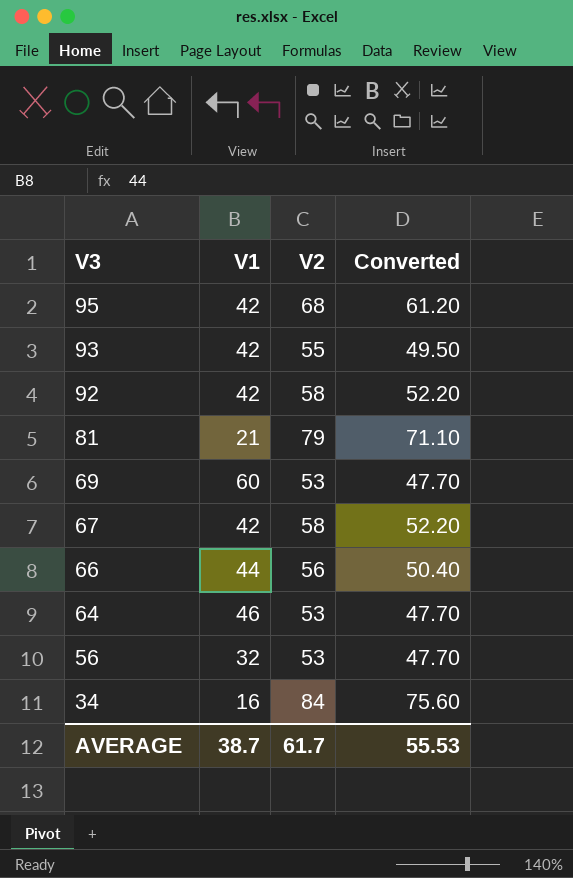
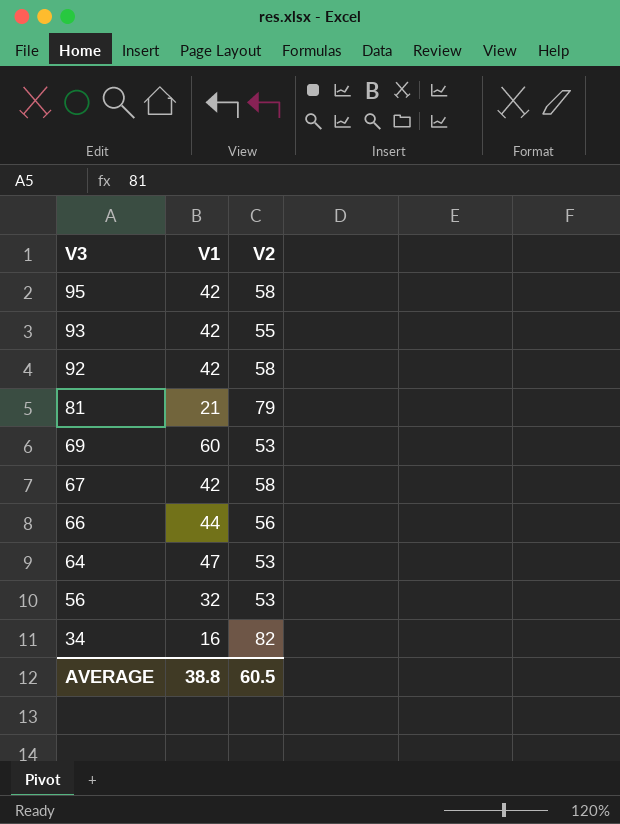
column Converted | formula: [V2] * 0.9 -> none
95 | V2: 68 -> 58
64 | V1: 46 -> 47
34 | V2: 84 -> 82
AVERAGE | V1: 38.7 -> 38.8
AVERAGE | V2: 61.7 -> 60.5

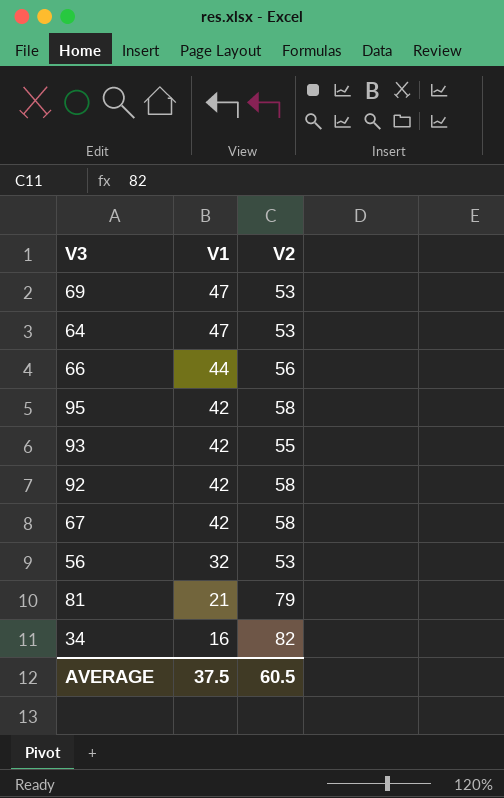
row order: V3 descending -> V1 descending
69 | V1: 60 -> 47
AVERAGE | V1: 38.8 -> 37.5

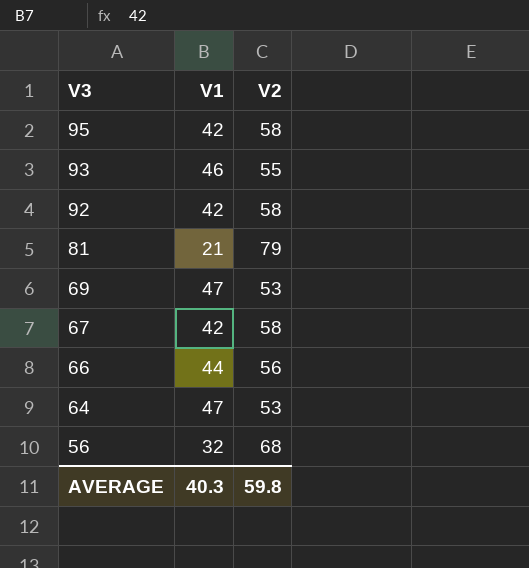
row order: V1 descending -> V3 descending
row 34: 16 | 82 -> none
93 | V1: 42 -> 46
56 | V2: 53 -> 68
AVERAGE | V1: 37.5 -> 40.3
AVERAGE | V2: 60.5 -> 59.8

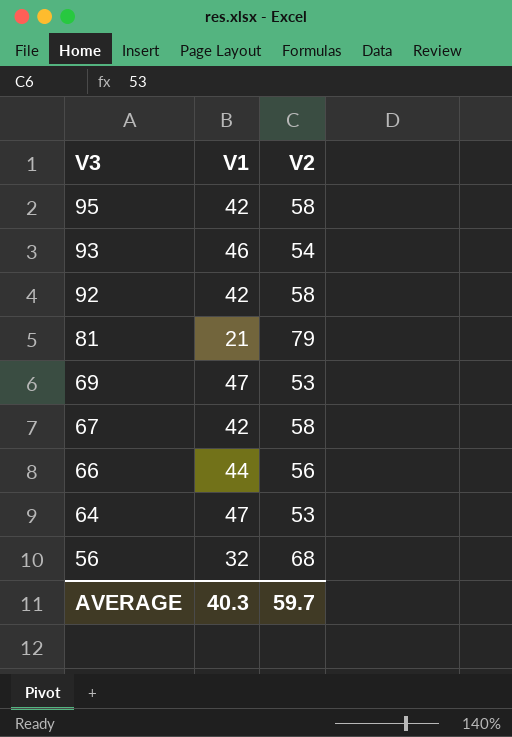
93 | V2: 55 -> 54
AVERAGE | V2: 59.8 -> 59.7

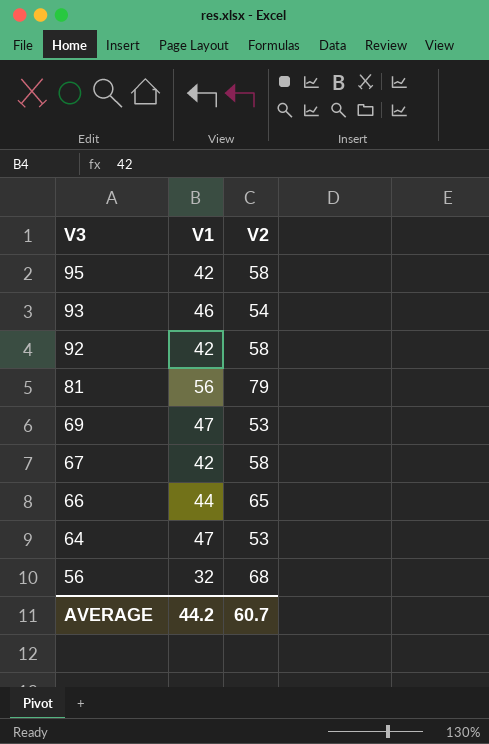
81 | V1: 21 -> 56
66 | V2: 56 -> 65
AVERAGE | V1: 40.3 -> 44.2
AVERAGE | V2: 59.7 -> 60.7

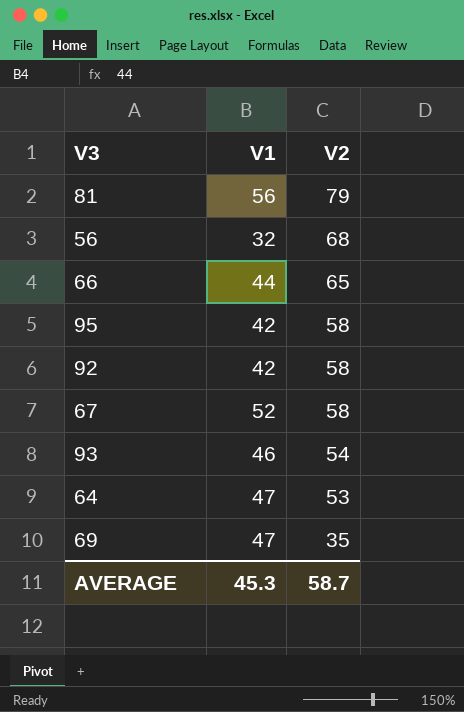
row order: V3 descending -> V2 descending
67 | V1: 42 -> 52
69 | V2: 53 -> 35
AVERAGE | V1: 44.2 -> 45.3
AVERAGE | V2: 60.7 -> 58.7

